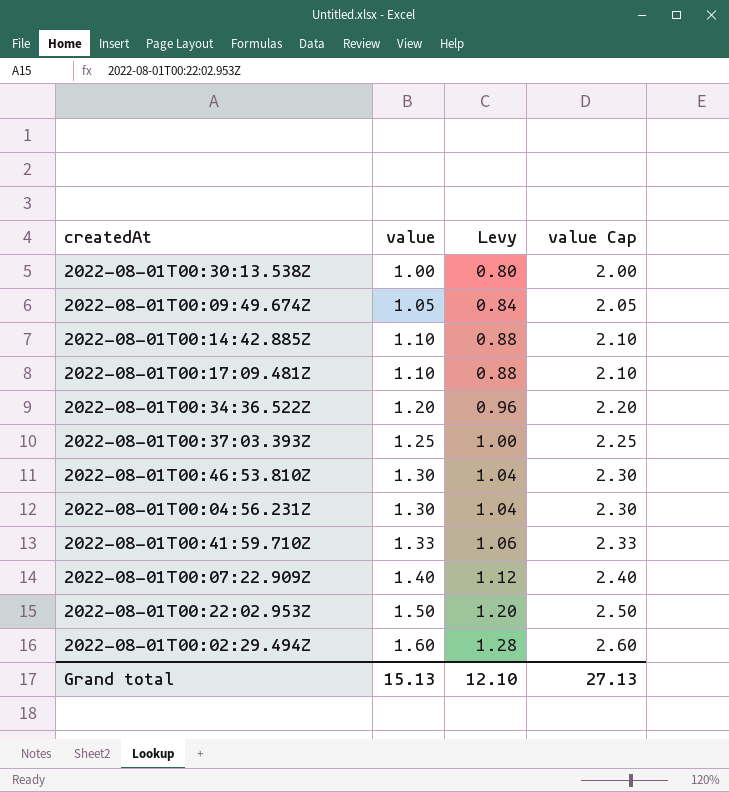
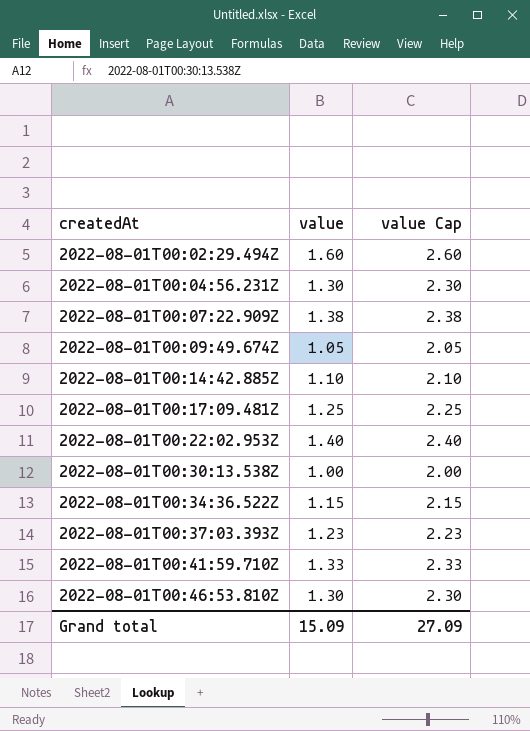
row order: value ascending -> createdAt ascending
column Levy | formula: [value] * 0.8 -> none
2022-08-01T00:07:22.909Z | value: 1.40 -> 1.38
2022-08-01T00:07:22.909Z | value Cap: 2.40 -> 2.38
2022-08-01T00:17:09.481Z | value: 1.10 -> 1.25
2022-08-01T00:17:09.481Z | value Cap: 2.10 -> 2.25
2022-08-01T00:22:02.953Z | value: 1.50 -> 1.40
2022-08-01T00:22:02.953Z | value Cap: 2.50 -> 2.40
2022-08-01T00:34:36.522Z | value: 1.20 -> 1.15
2022-08-01T00:34:36.522Z | value Cap: 2.20 -> 2.15
2022-08-01T00:37:03.393Z | value: 1.25 -> 1.23
2022-08-01T00:37:03.393Z | value Cap: 2.25 -> 2.23
Grand total | value: 15.13 -> 15.09
Grand total | value Cap: 27.13 -> 27.09

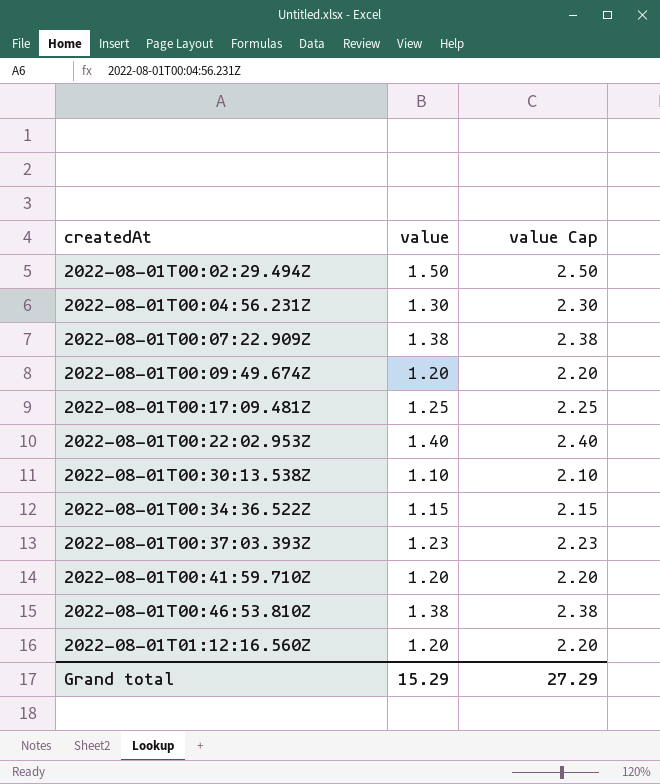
row 2022-08-01T00:14:42.885Z: 1.10 | 2.10 -> none
2022-08-01T00:02:29.494Z | value: 1.60 -> 1.50
2022-08-01T00:02:29.494Z | value Cap: 2.60 -> 2.50
2022-08-01T00:09:49.674Z | value: 1.05 -> 1.20
2022-08-01T00:09:49.674Z | value Cap: 2.05 -> 2.20
2022-08-01T00:30:13.538Z | value: 1.00 -> 1.10
2022-08-01T00:30:13.538Z | value Cap: 2.00 -> 2.10
2022-08-01T00:41:59.710Z | value: 1.33 -> 1.20
2022-08-01T00:41:59.710Z | value Cap: 2.33 -> 2.20
2022-08-01T00:46:53.810Z | value: 1.30 -> 1.38
2022-08-01T00:46:53.810Z | value Cap: 2.30 -> 2.38
row 2022-08-01T01:12:16.560Z: none -> 1.20 | 2.20
Grand total | value: 15.09 -> 15.29
Grand total | value Cap: 27.09 -> 27.29

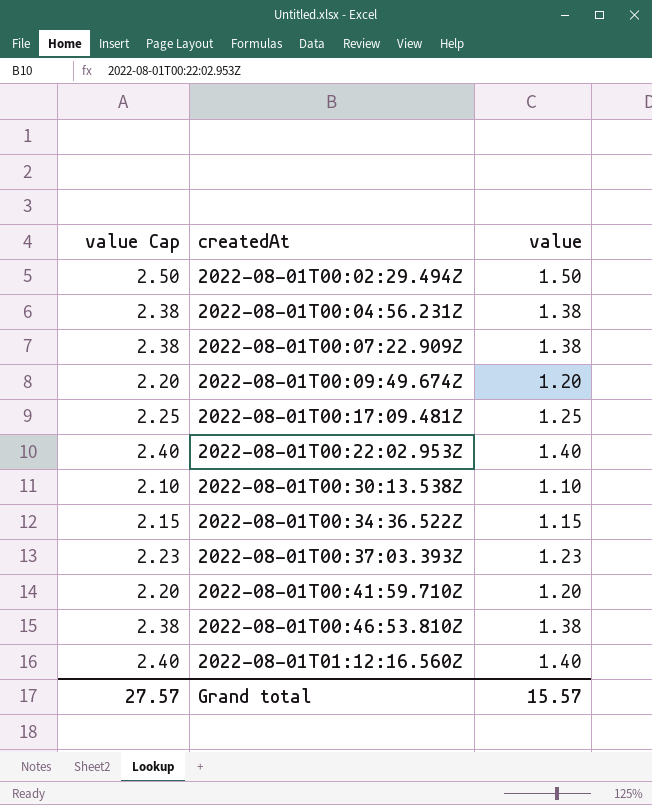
column value Cap | position: 3 -> 1
2022-08-01T00:04:56.231Z | value Cap: 2.30 -> 2.38
2022-08-01T00:04:56.231Z | value: 1.30 -> 1.38
2022-08-01T01:12:16.560Z | value Cap: 2.20 -> 2.40
2022-08-01T01:12:16.560Z | value: 1.20 -> 1.40
Grand total | value Cap: 27.29 -> 27.57
Grand total | value: 15.29 -> 15.57

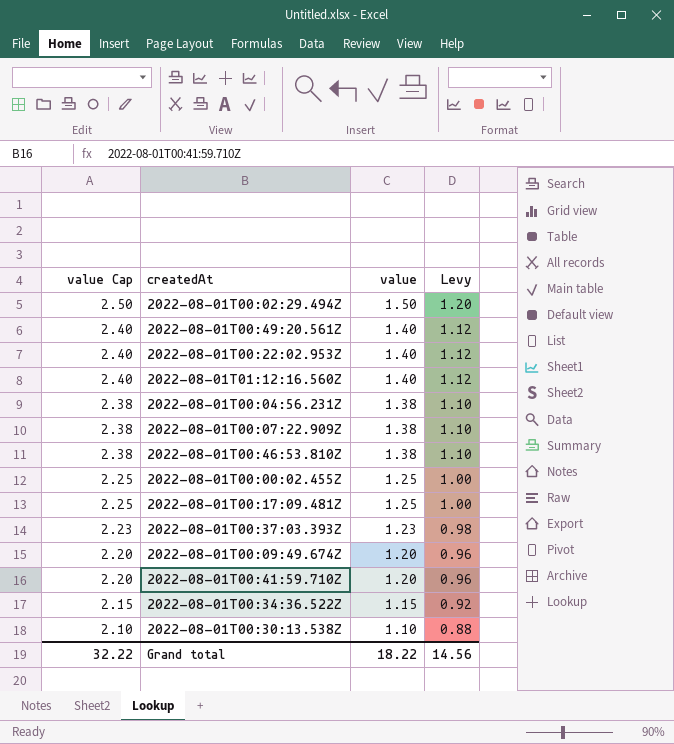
row order: createdAt ascending -> value Cap descending
column Levy | formula: none -> [value] * 0.8
row 2022-08-01T00:49:20.561Z: none -> 2.40 | 1.40 | 1.12
row 2022-08-01T00:00:02.455Z: none -> 2.25 | 1.25 | 1.00
Grand total | value Cap: 27.57 -> 32.22
Grand total | value: 15.57 -> 18.22

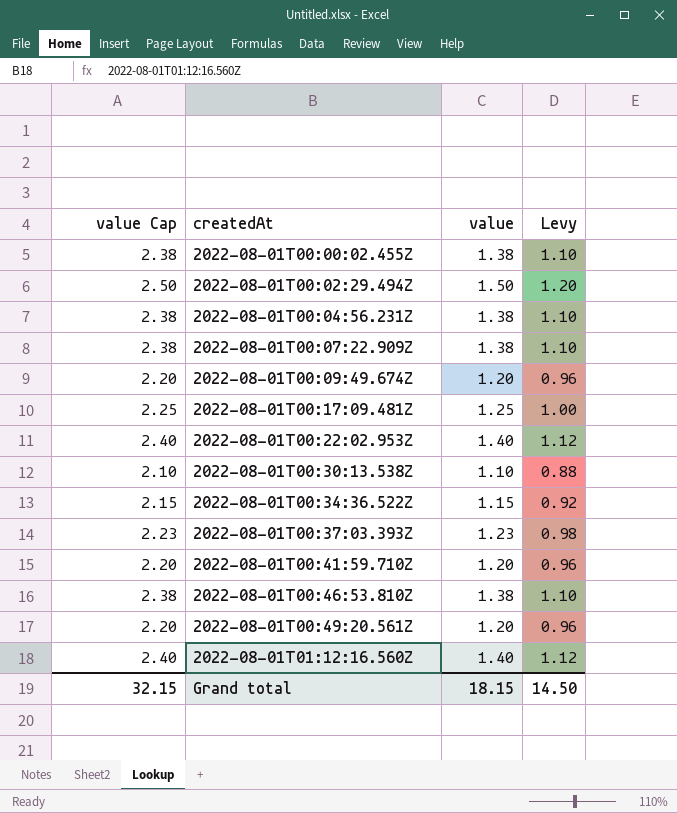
row order: value Cap descending -> createdAt ascending
2022-08-01T00:00:02.455Z | value Cap: 2.25 -> 2.38
2022-08-01T00:00:02.455Z | value: 1.25 -> 1.38
2022-08-01T00:00:02.455Z | Levy: 1.00 -> 1.10
2022-08-01T00:49:20.561Z | value Cap: 2.40 -> 2.20
2022-08-01T00:49:20.561Z | value: 1.40 -> 1.20
2022-08-01T00:49:20.561Z | Levy: 1.12 -> 0.96
Grand total | value Cap: 32.22 -> 32.15
Grand total | value: 18.22 -> 18.15
Grand total | Levy: 14.56 -> 14.50

